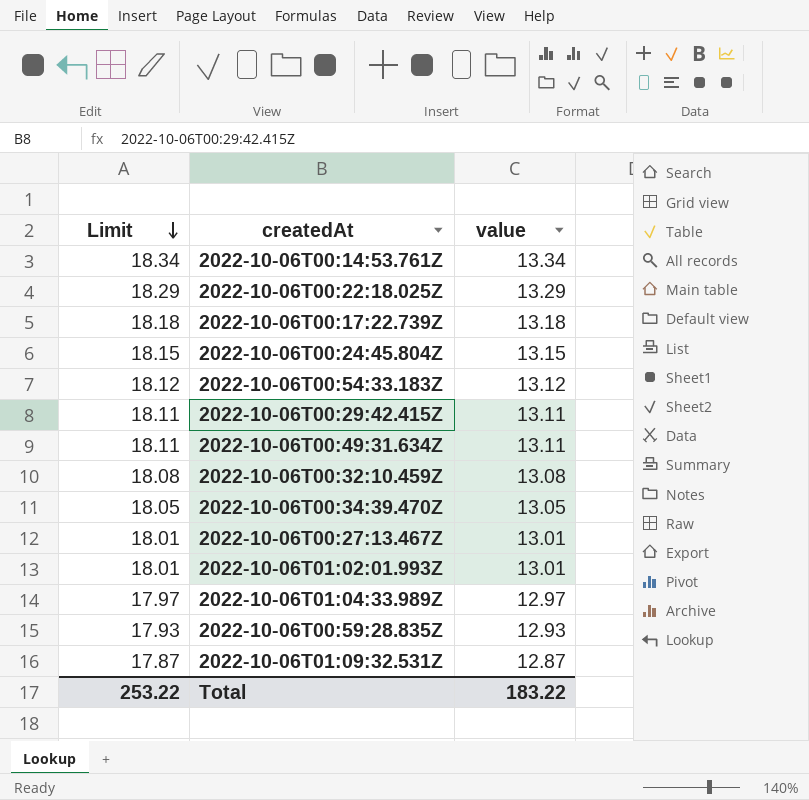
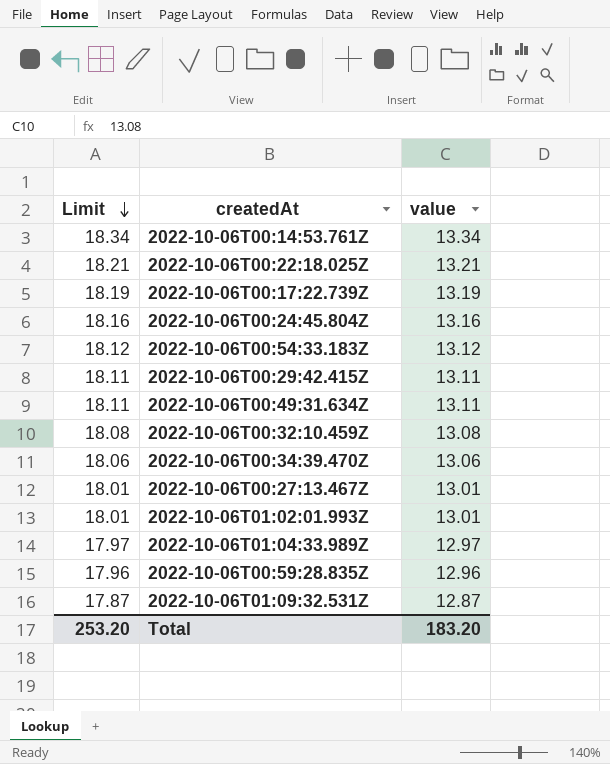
2022-10-06T00:22:18.025Z | Limit: 18.29 -> 18.21
2022-10-06T00:22:18.025Z | value: 13.29 -> 13.21
2022-10-06T00:17:22.739Z | Limit: 18.18 -> 18.19
2022-10-06T00:17:22.739Z | value: 13.18 -> 13.19
2022-10-06T00:24:45.804Z | Limit: 18.15 -> 18.16
2022-10-06T00:24:45.804Z | value: 13.15 -> 13.16
2022-10-06T00:34:39.470Z | Limit: 18.05 -> 18.06
2022-10-06T00:34:39.470Z | value: 13.05 -> 13.06
2022-10-06T00:59:28.835Z | Limit: 17.93 -> 17.96
2022-10-06T00:59:28.835Z | value: 12.93 -> 12.96
Total | Limit: 253.22 -> 253.20
Total | value: 183.22 -> 183.20

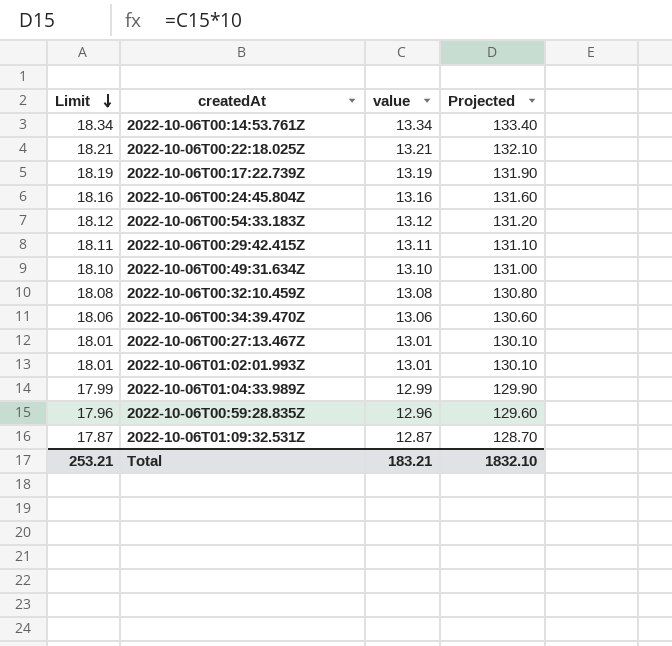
column Projected | formula: none -> [value] * 10
2022-10-06T00:49:31.634Z | Limit: 18.11 -> 18.10
2022-10-06T00:49:31.634Z | value: 13.11 -> 13.10
2022-10-06T01:04:33.989Z | Limit: 17.97 -> 17.99
2022-10-06T01:04:33.989Z | value: 12.97 -> 12.99
Total | Limit: 253.20 -> 253.21
Total | value: 183.20 -> 183.21

